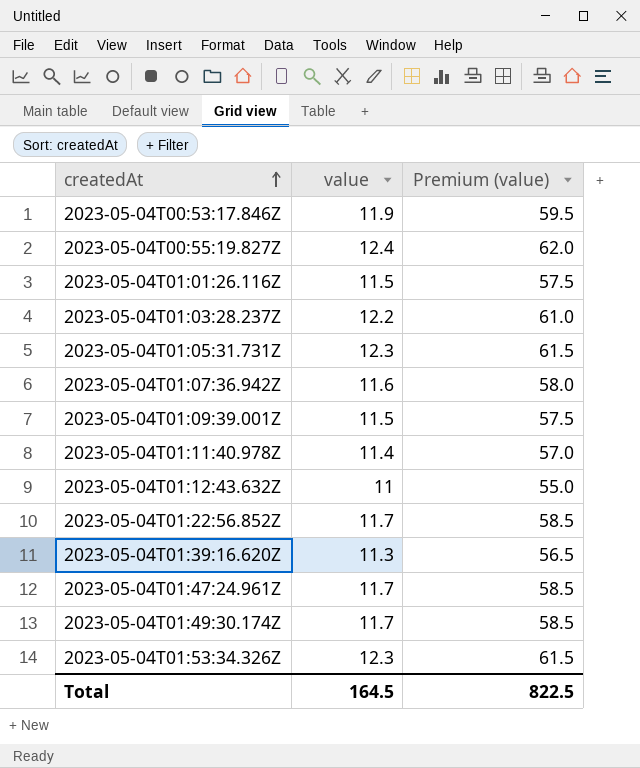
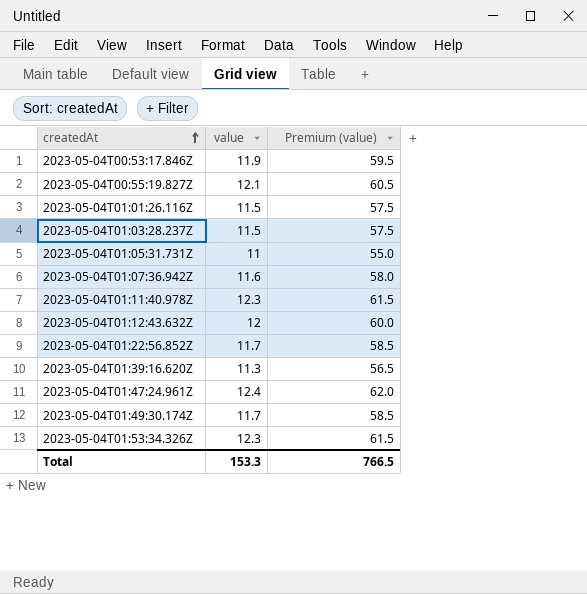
row 2023-05-04T01:09:39.001Z: 11.5 | 57.5 -> none
2023-05-04T00:55:19.827Z | value: 12.4 -> 12.1
2023-05-04T00:55:19.827Z | Premium (value): 62.0 -> 60.5
2023-05-04T01:03:28.237Z | value: 12.2 -> 11.5
2023-05-04T01:03:28.237Z | Premium (value): 61.0 -> 57.5
2023-05-04T01:05:31.731Z | value: 12.3 -> 11
2023-05-04T01:05:31.731Z | Premium (value): 61.5 -> 55.0
2023-05-04T01:11:40.978Z | value: 11.4 -> 12.3
2023-05-04T01:11:40.978Z | Premium (value): 57.0 -> 61.5
2023-05-04T01:12:43.632Z | value: 11 -> 12
2023-05-04T01:12:43.632Z | Premium (value): 55.0 -> 60.0
2023-05-04T01:47:24.961Z | value: 11.7 -> 12.4
2023-05-04T01:47:24.961Z | Premium (value): 58.5 -> 62.0
Total | value: 164.5 -> 153.3
Total | Premium (value): 822.5 -> 766.5

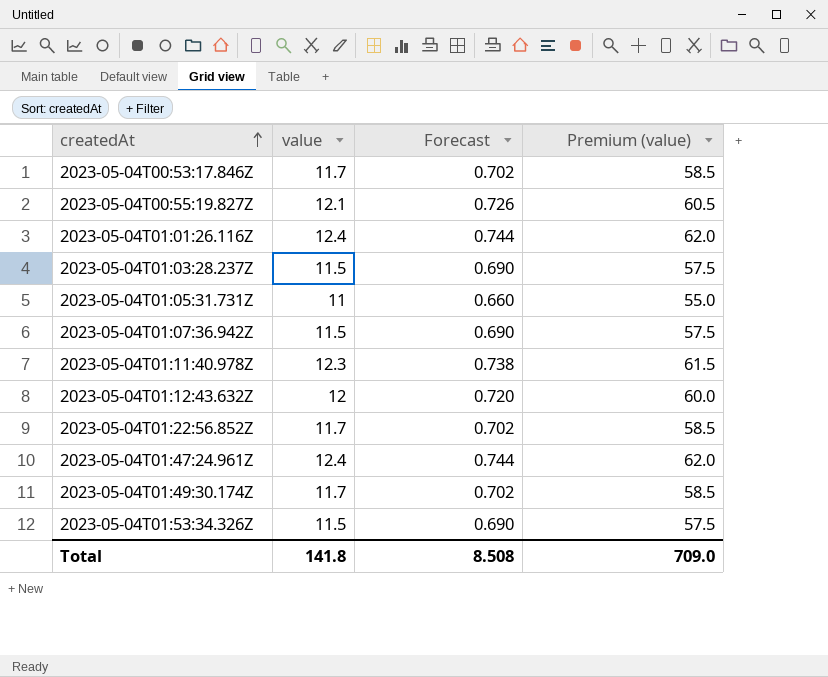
column Forecast | formula: none -> [value] * 0.06
row 2023-05-04T01:39:16.620Z: 11.3 | 56.5 -> none
2023-05-04T00:53:17.846Z | value: 11.9 -> 11.7
2023-05-04T00:53:17.846Z | Premium (value): 59.5 -> 58.5
2023-05-04T01:01:26.116Z | value: 11.5 -> 12.4
2023-05-04T01:01:26.116Z | Premium (value): 57.5 -> 62.0
2023-05-04T01:07:36.942Z | value: 11.6 -> 11.5
2023-05-04T01:07:36.942Z | Premium (value): 58.0 -> 57.5
2023-05-04T01:53:34.326Z | value: 12.3 -> 11.5
2023-05-04T01:53:34.326Z | Premium (value): 61.5 -> 57.5
Total | value: 153.3 -> 141.8
Total | Premium (value): 766.5 -> 709.0

